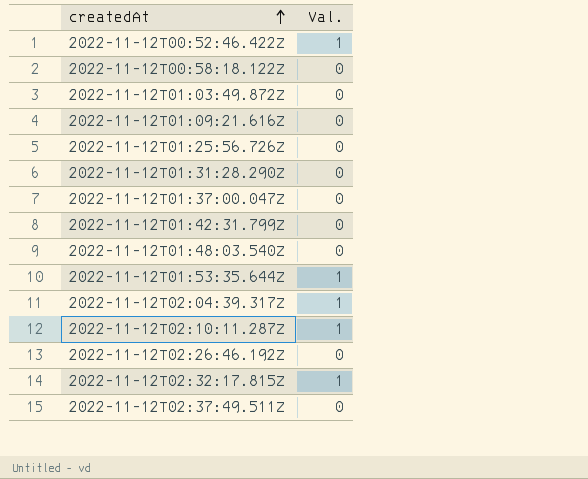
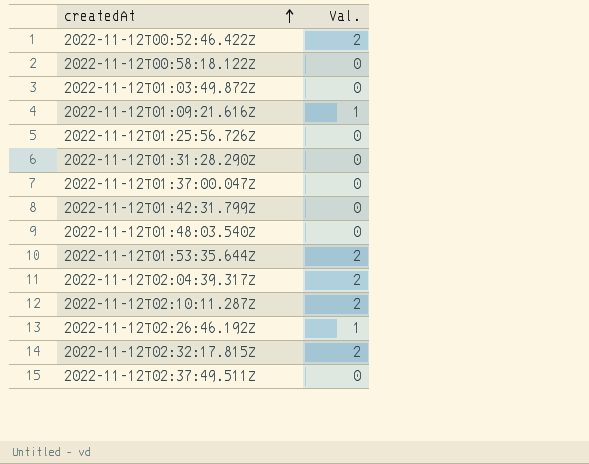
2022-11-12T00:52:46.422Z | Val.: 1 -> 2
2022-11-12T01:09:21.616Z | Val.: 0 -> 1
2022-11-12T01:53:35.644Z | Val.: 1 -> 2
2022-11-12T02:04:39.317Z | Val.: 1 -> 2
2022-11-12T02:10:11.287Z | Val.: 1 -> 2
2022-11-12T02:26:46.192Z | Val.: 0 -> 1
2022-11-12T02:32:17.815Z | Val.: 1 -> 2

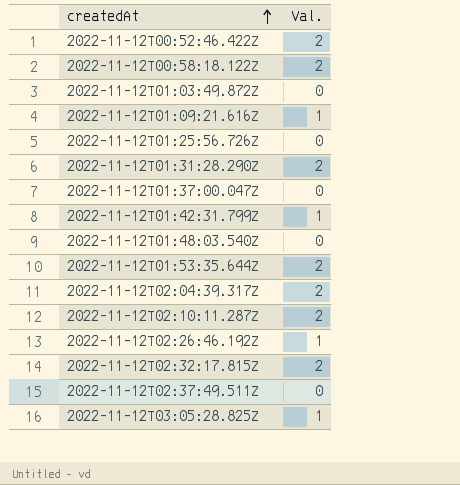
2022-11-12T00:58:18.122Z | Val.: 0 -> 2
2022-11-12T01:31:28.290Z | Val.: 0 -> 2
2022-11-12T01:42:31.799Z | Val.: 0 -> 1
row 2022-11-12T03:05:28.825Z: none -> 1

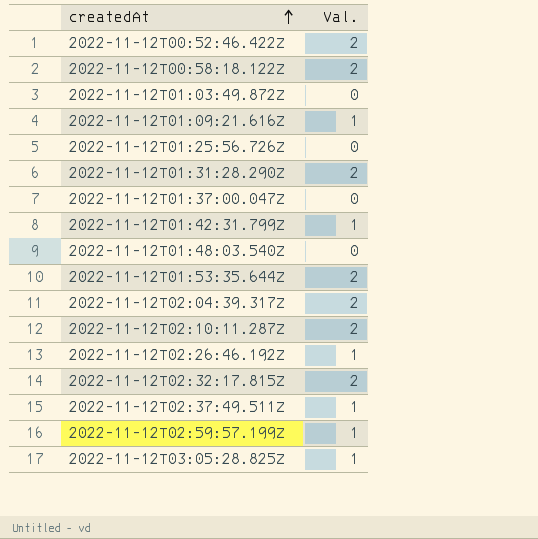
2022-11-12T02:37:49.511Z | Val.: 0 -> 1
row 2022-11-12T02:59:57.199Z: none -> 1

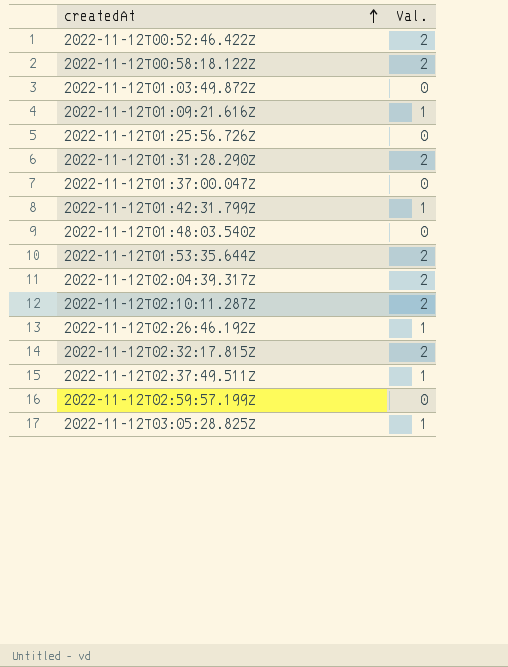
2022-11-12T02:59:57.199Z | Val.: 1 -> 0

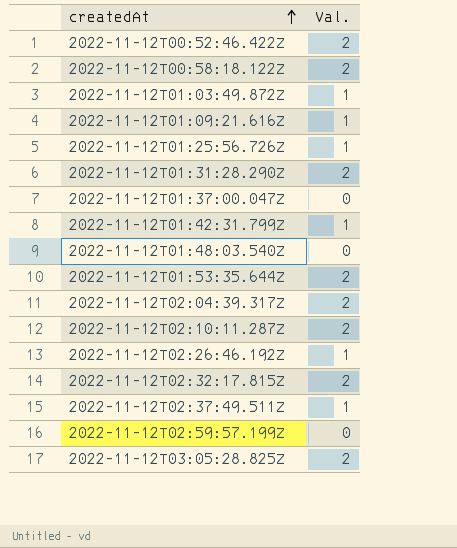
2022-11-12T01:03:49.872Z | Val.: 0 -> 1
2022-11-12T01:25:56.726Z | Val.: 0 -> 1
2022-11-12T03:05:28.825Z | Val.: 1 -> 2

